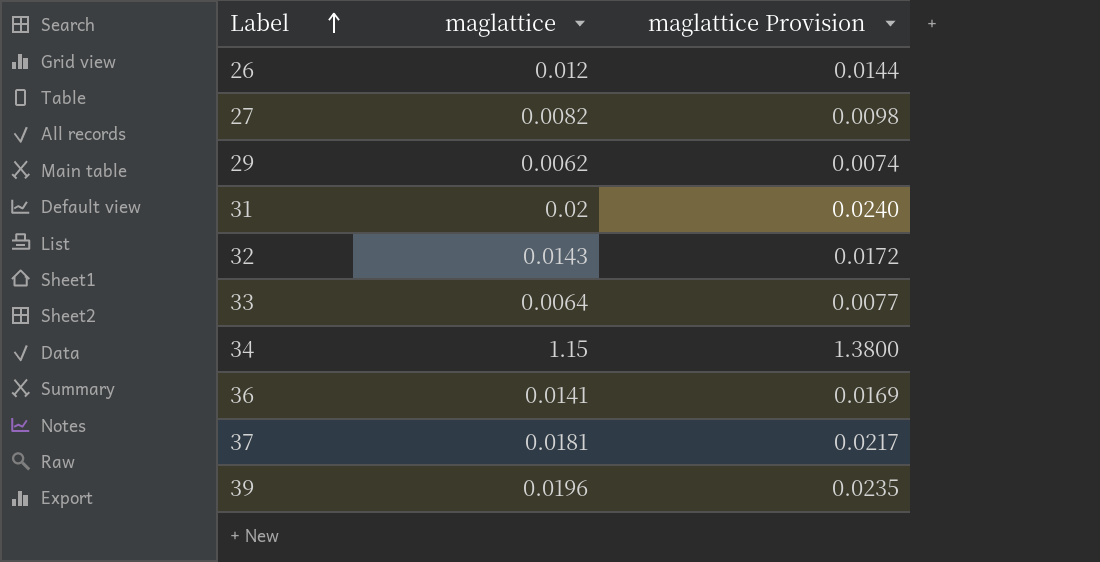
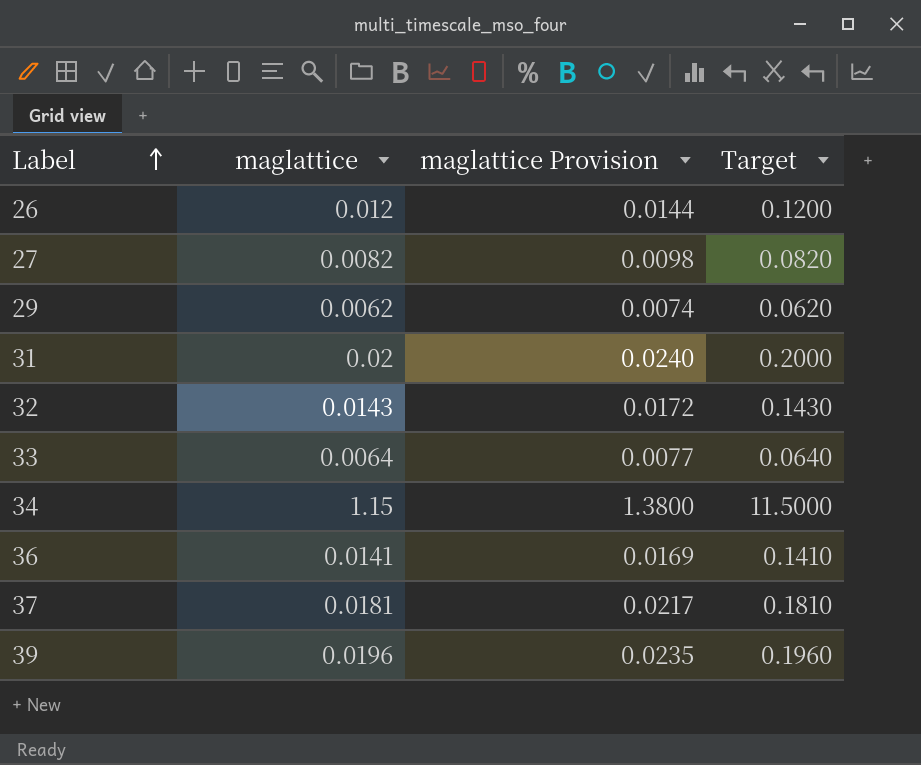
column Target | formula: none -> [maglattice] * 10

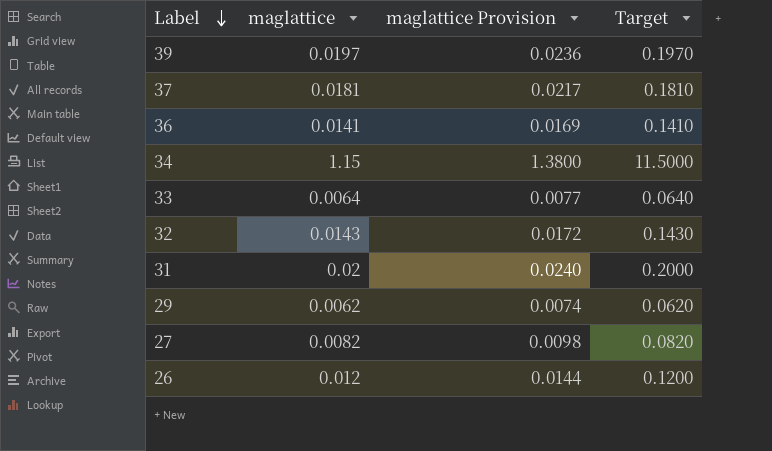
row order: Label ascending -> Label descending
39 | maglattice: 0.0196 -> 0.0197
39 | maglattice Provision: 0.0235 -> 0.0236
39 | Target: 0.1960 -> 0.1970

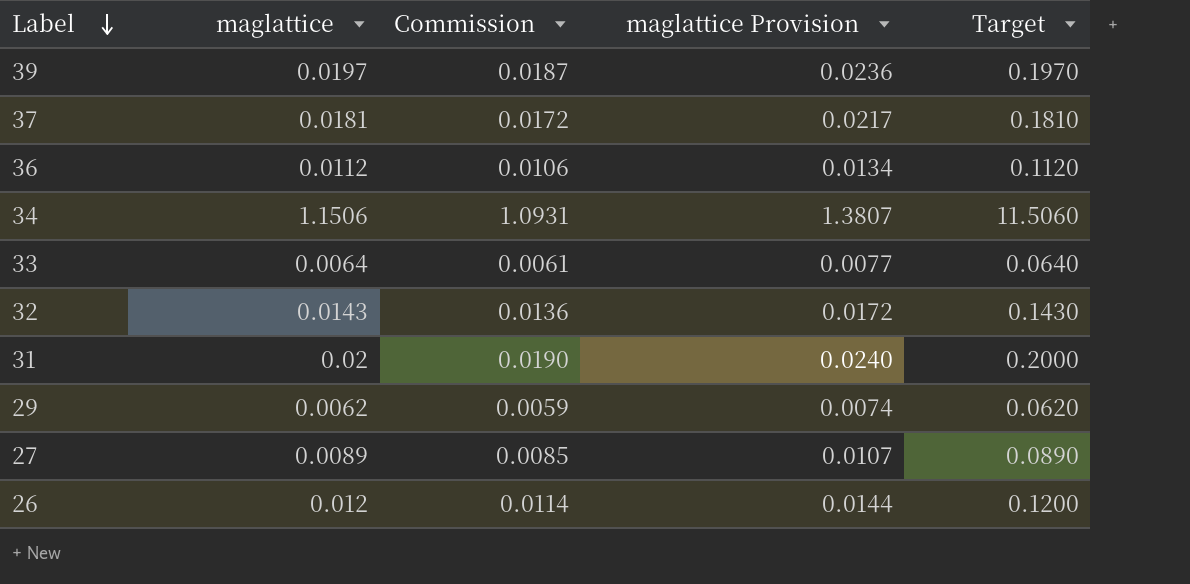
column Commission | formula: none -> [maglattice] * 0.95
36 | maglattice: 0.0141 -> 0.0112
36 | maglattice Provision: 0.0169 -> 0.0134
36 | Target: 0.1410 -> 0.1120
34 | maglattice: 1.15 -> 1.1506
34 | maglattice Provision: 1.3800 -> 1.3807
34 | Target: 11.5000 -> 11.5060
27 | maglattice: 0.0082 -> 0.0089
27 | maglattice Provision: 0.0098 -> 0.0107
27 | Target: 0.0820 -> 0.0890

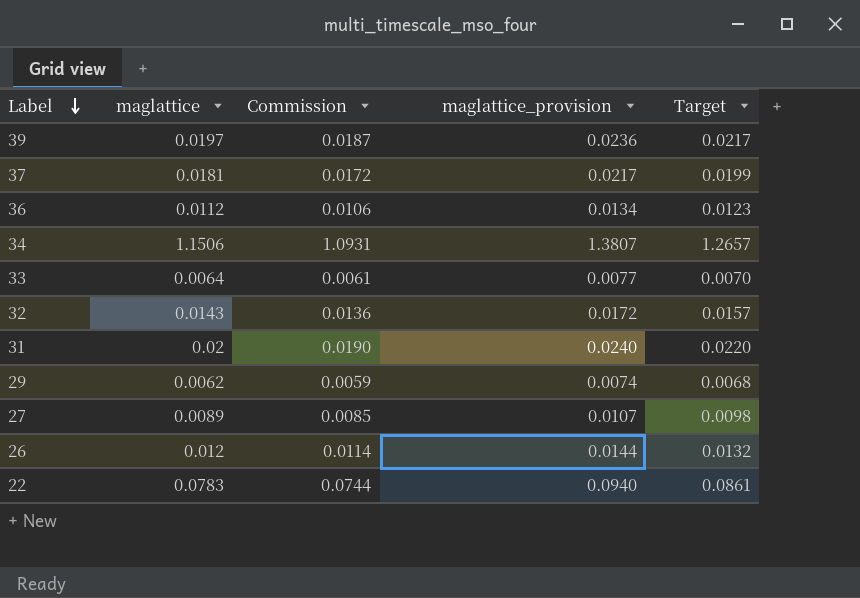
column name: maglattice Provision -> maglattice_provision
column Target | formula: [maglattice] * 10 -> [maglattice] * 1.1
row 22: none -> 0.0783 | 0.0744 | 0.0940 | 0.0861

